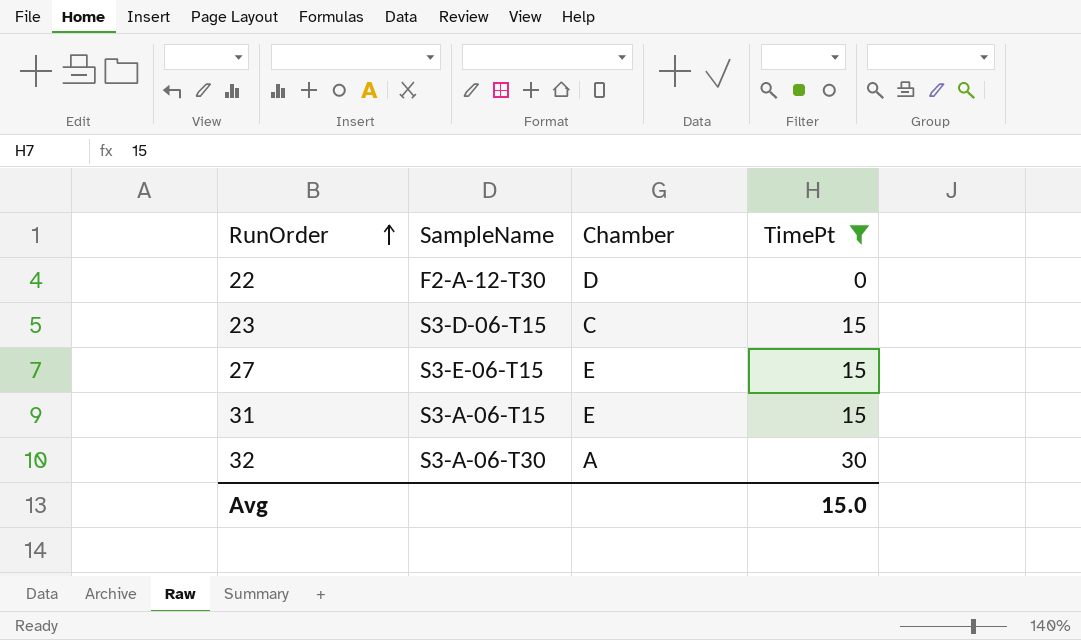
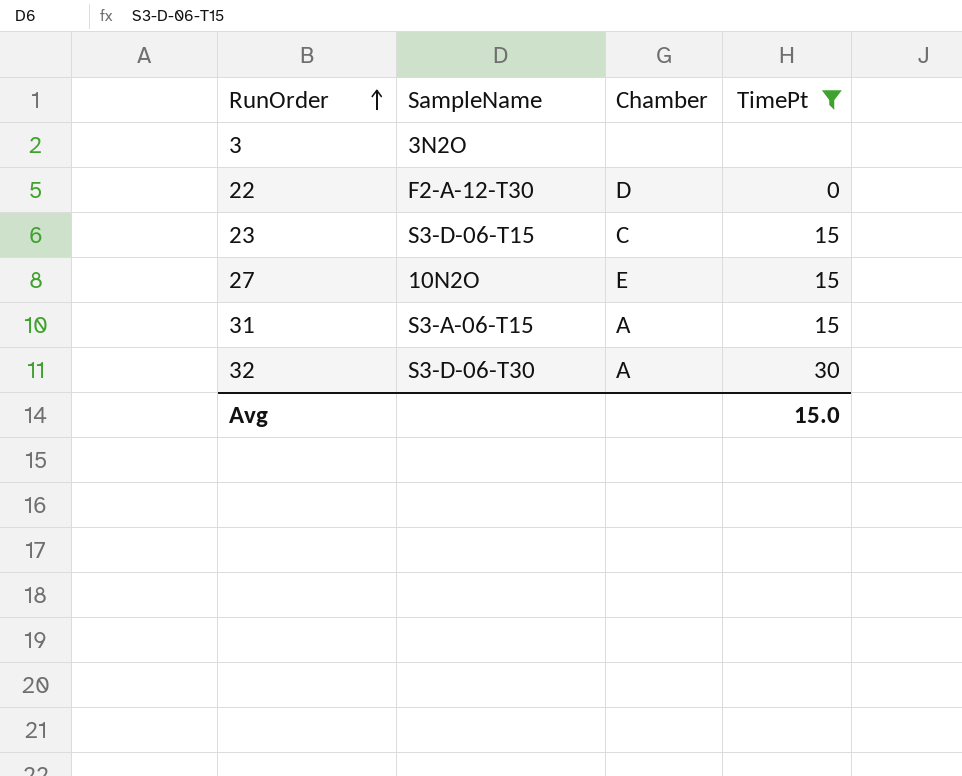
row 3: none -> 3N2O | none | none
27 | SampleName: S3-E-06-T15 -> 10N2O
31 | Chamber: E -> A
32 | SampleName: S3-A-06-T30 -> S3-D-06-T30

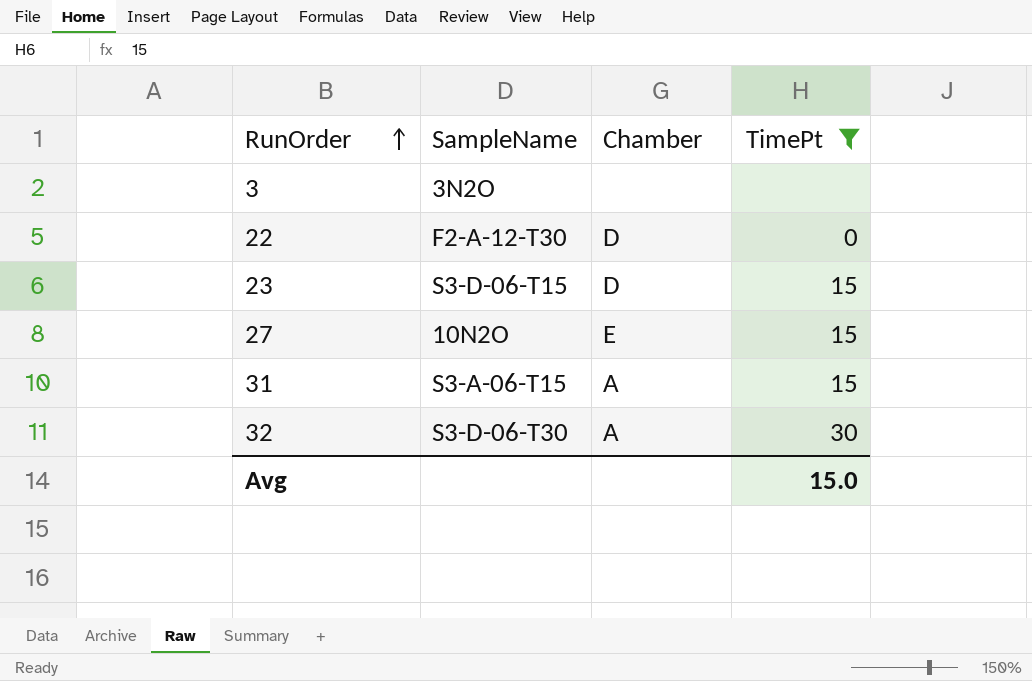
23 | Chamber: C -> D

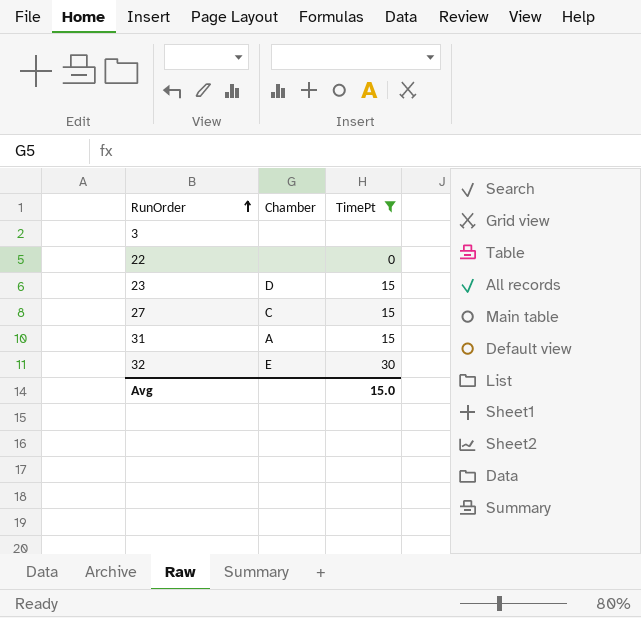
column SampleName | position: 2 -> none
22 | Chamber: D -> none
27 | Chamber: E -> C
32 | Chamber: A -> E

